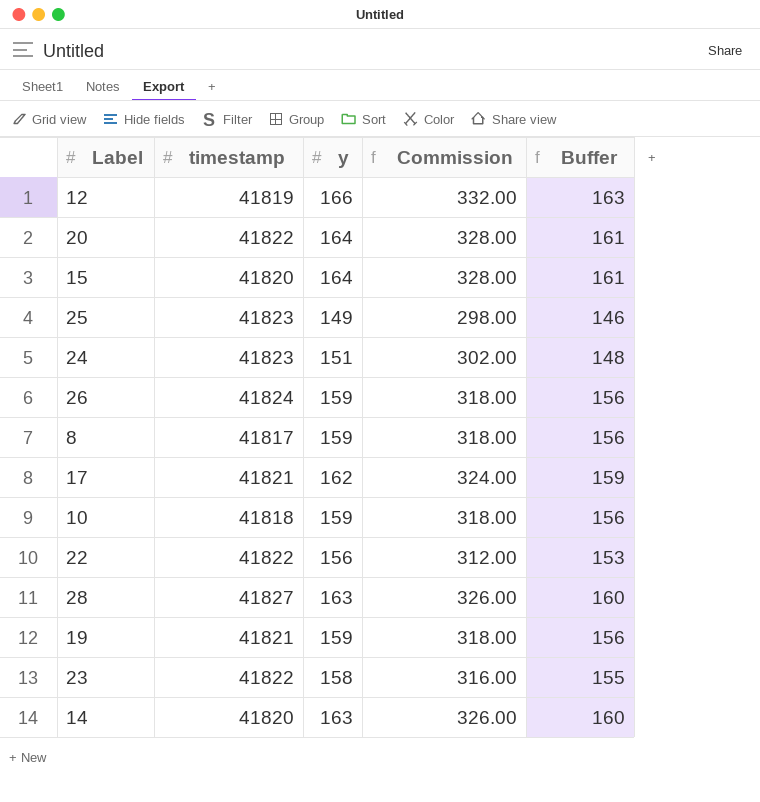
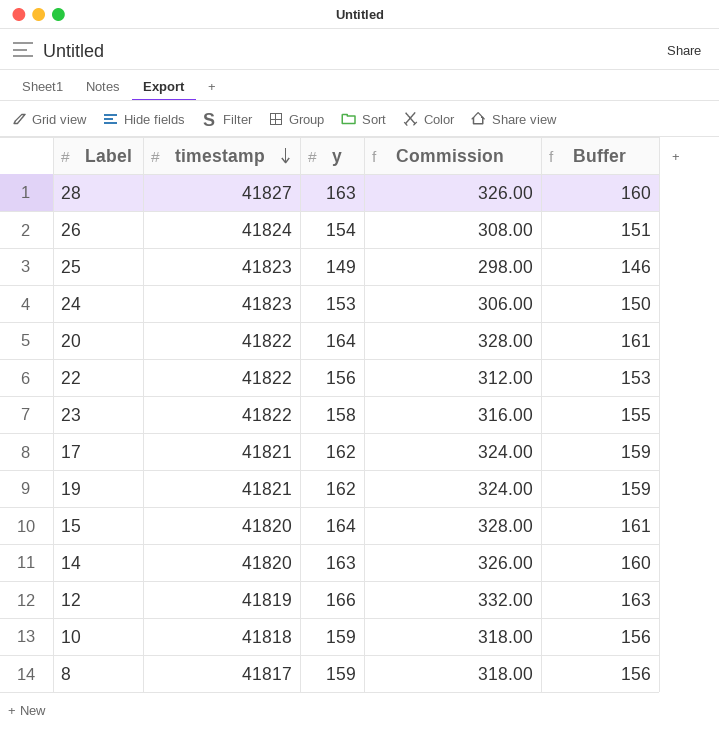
row order: none -> timestamp descending
26 | y: 159 -> 154
26 | Commission: 318.00 -> 308.00
26 | Buffer: 156 -> 151
24 | y: 151 -> 153
24 | Commission: 302.00 -> 306.00
24 | Buffer: 148 -> 150
19 | y: 159 -> 162
19 | Commission: 318.00 -> 324.00
19 | Buffer: 156 -> 159

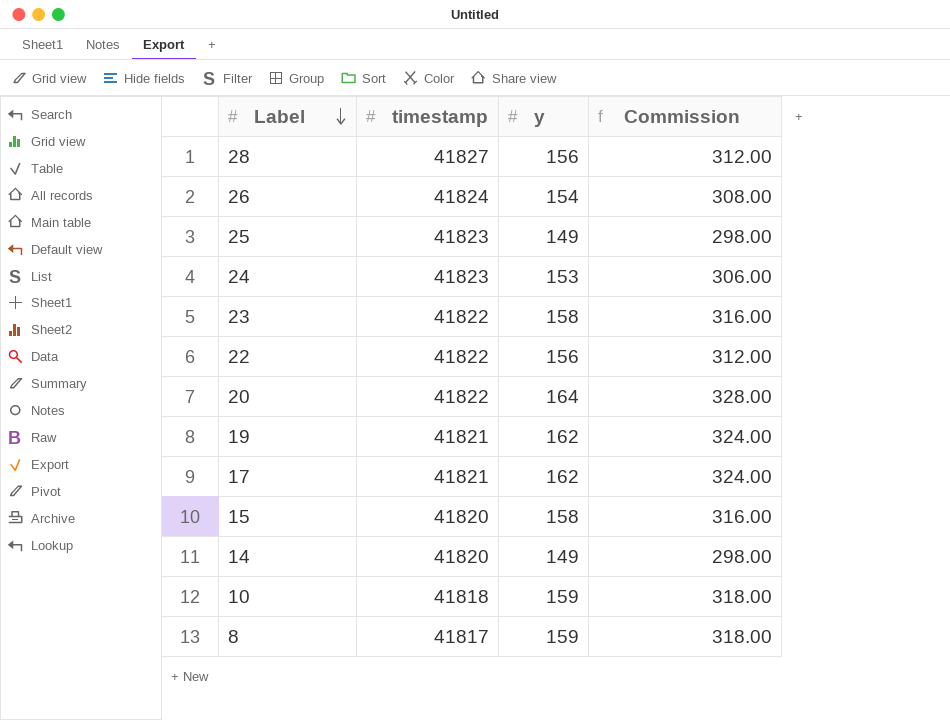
row order: timestamp descending -> Label descending
column Buffer | formula: [y] - 3 -> none
row 12: 41819 | 166 | 332.00 | 163 -> none
28 | y: 163 -> 156
28 | Commission: 326.00 -> 312.00
15 | y: 164 -> 158
15 | Commission: 328.00 -> 316.00
14 | y: 163 -> 149
14 | Commission: 326.00 -> 298.00

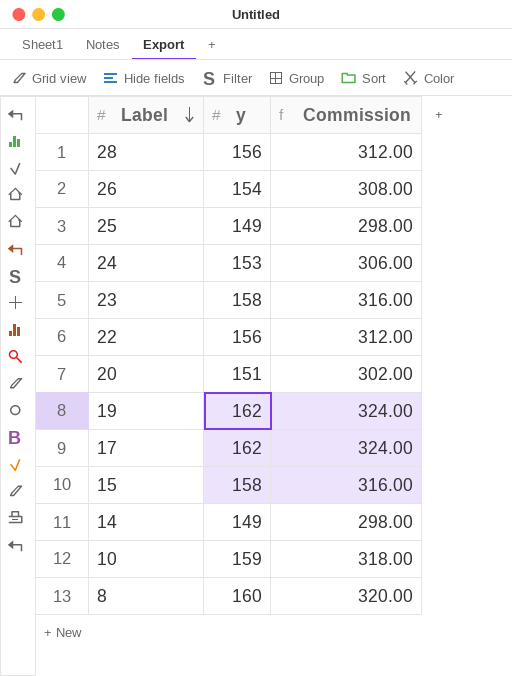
column timestamp | position: 2 -> none
20 | y: 164 -> 151
20 | Commission: 328.00 -> 302.00
8 | y: 159 -> 160
8 | Commission: 318.00 -> 320.00

